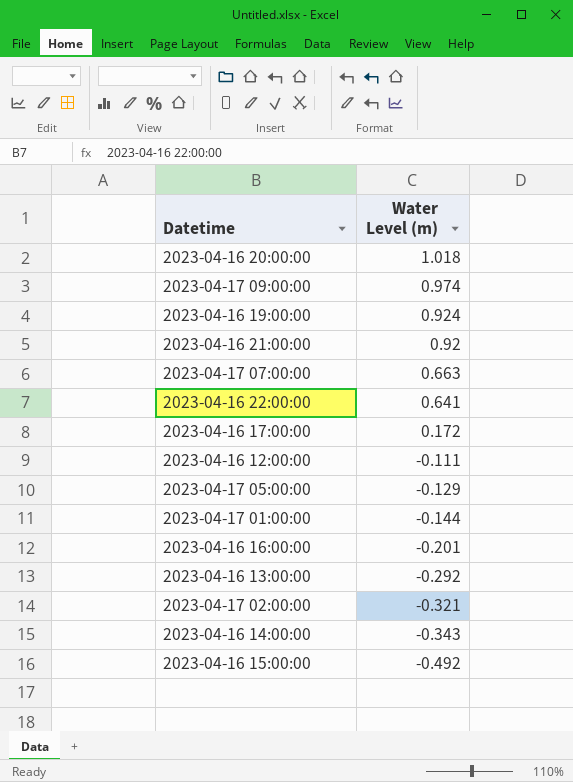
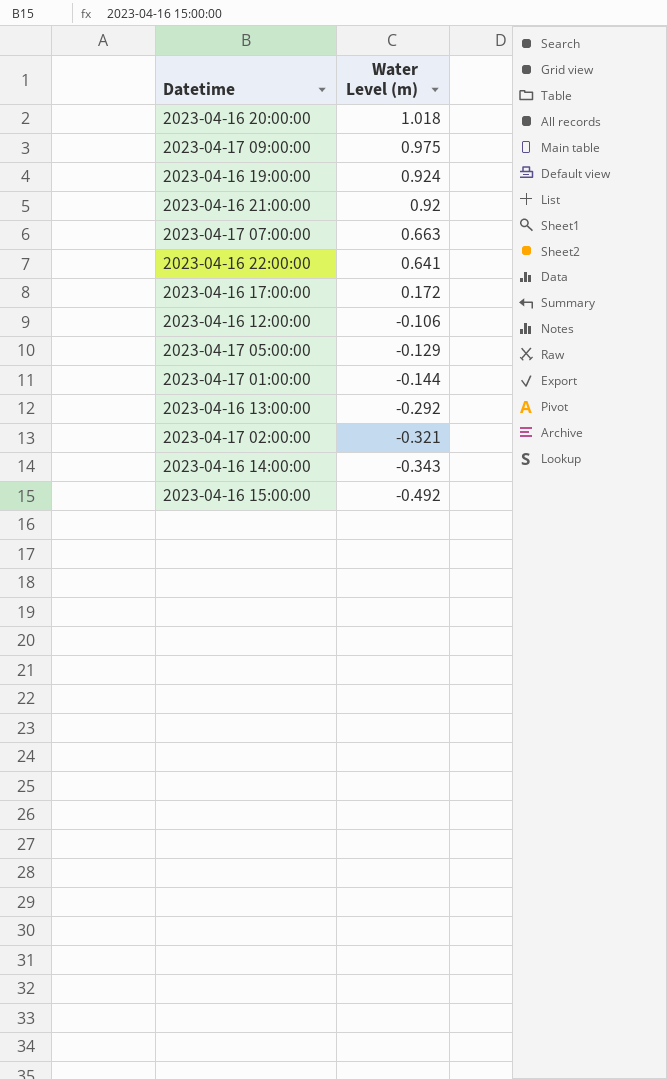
row 2023-04-16 16:00:00: -0.201 -> none
2023-04-17 09:00:00 | Water Level (m): 0.974 -> 0.975
2023-04-16 12:00:00 | Water Level (m): -0.111 -> -0.106

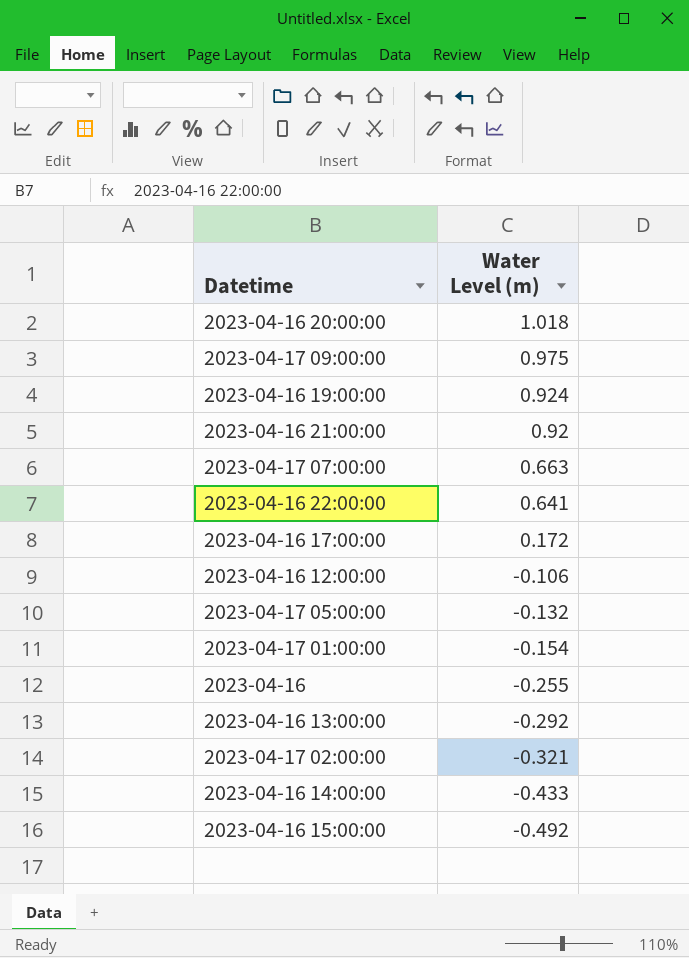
2023-04-17 05:00:00 | Water Level (m): -0.129 -> -0.132
2023-04-17 01:00:00 | Water Level (m): -0.144 -> -0.154
row 2023-04-16: none -> -0.255
2023-04-16 14:00:00 | Water Level (m): -0.343 -> -0.433

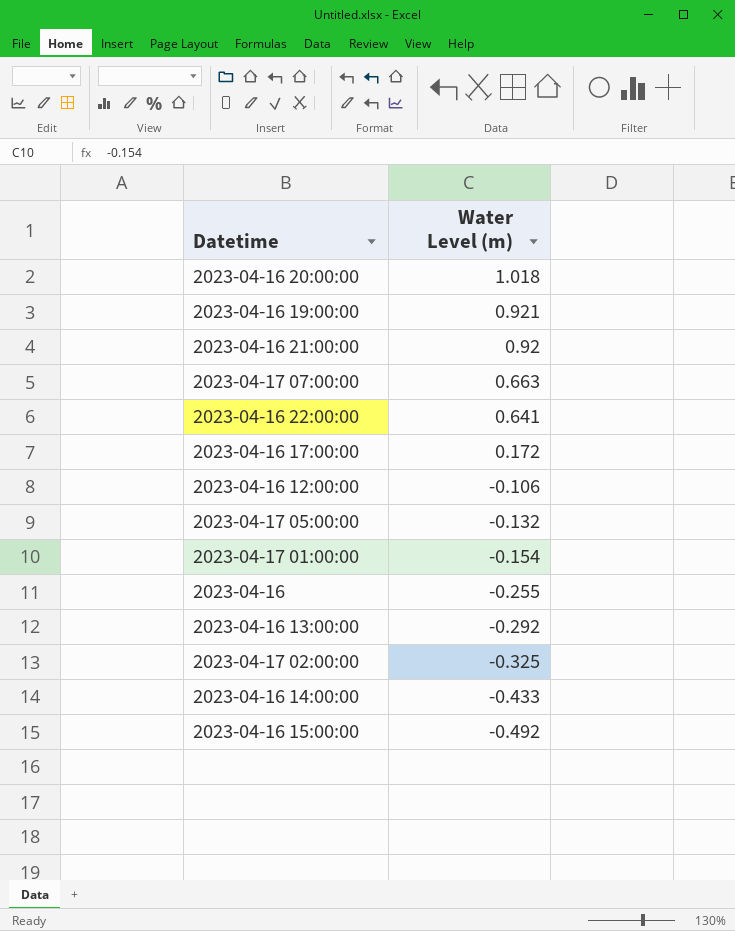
row 2023-04-17 09:00:00: 0.975 -> none
2023-04-16 19:00:00 | Water Level (m): 0.924 -> 0.921
2023-04-17 02:00:00 | Water Level (m): -0.321 -> -0.325

